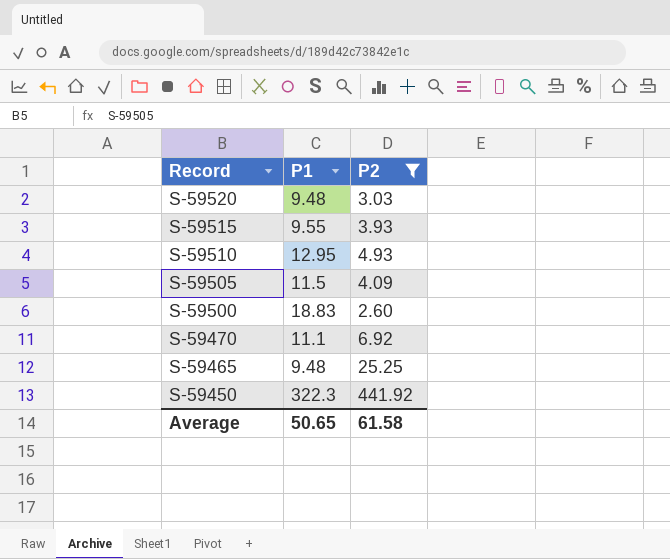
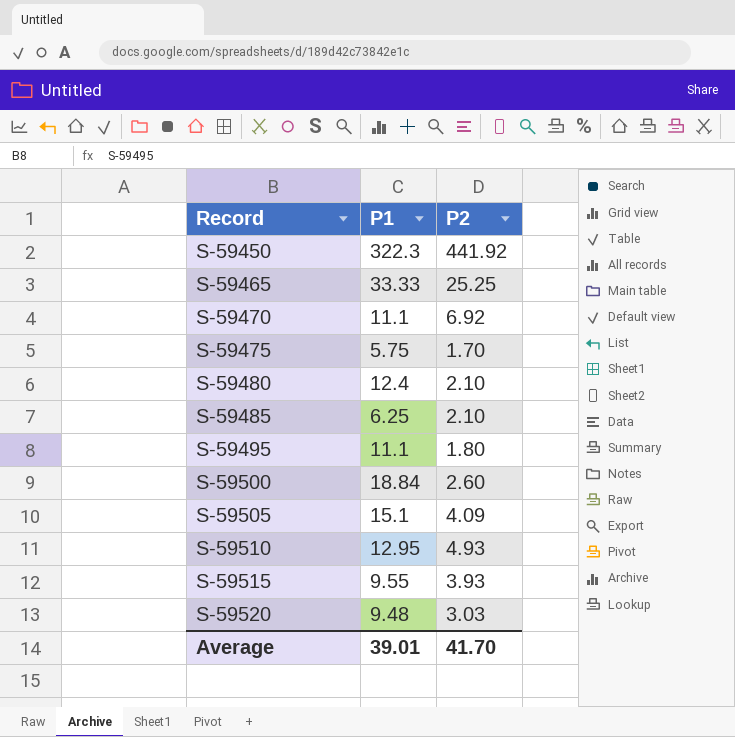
filter: P2 >= 2.60 -> none
row order: Record descending -> Record ascending
S-59465 | P1: 9.48 -> 33.33
S-59500 | P1: 18.83 -> 18.84
S-59505 | P1: 11.5 -> 15.1
Average | P1: 50.65 -> 39.01
Average | P2: 61.58 -> 41.70

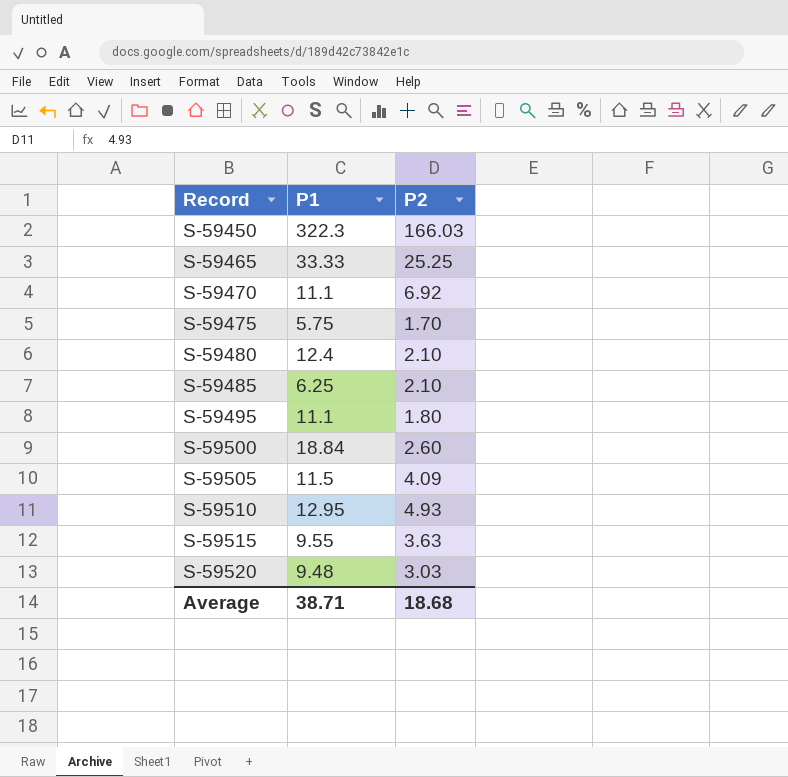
S-59450 | P2: 441.92 -> 166.03
S-59505 | P1: 15.1 -> 11.5
S-59515 | P2: 3.93 -> 3.63
Average | P1: 39.01 -> 38.71
Average | P2: 41.70 -> 18.68

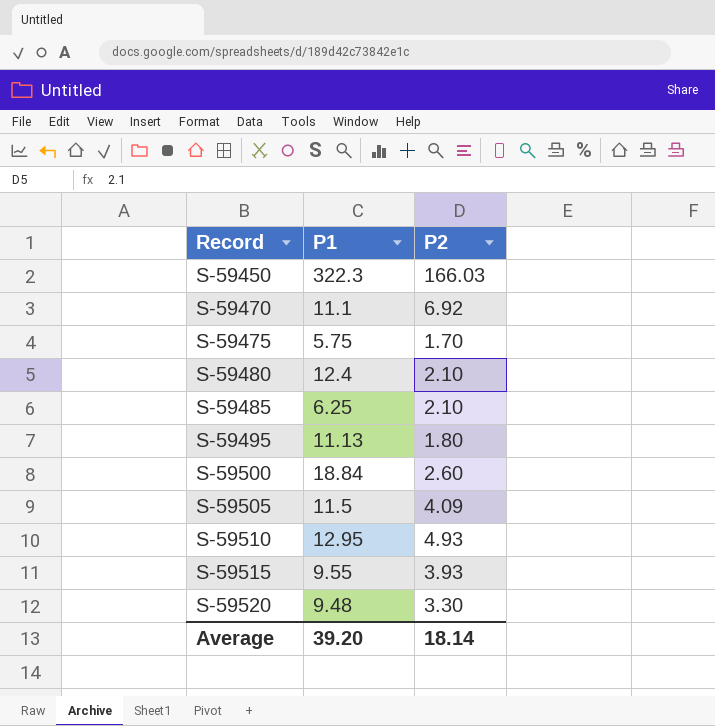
row S-59465: 33.33 | 25.25 -> none
S-59495 | P1: 11.1 -> 11.13
S-59515 | P2: 3.63 -> 3.93
S-59520 | P2: 3.03 -> 3.30
Average | P1: 38.71 -> 39.20
Average | P2: 18.68 -> 18.14

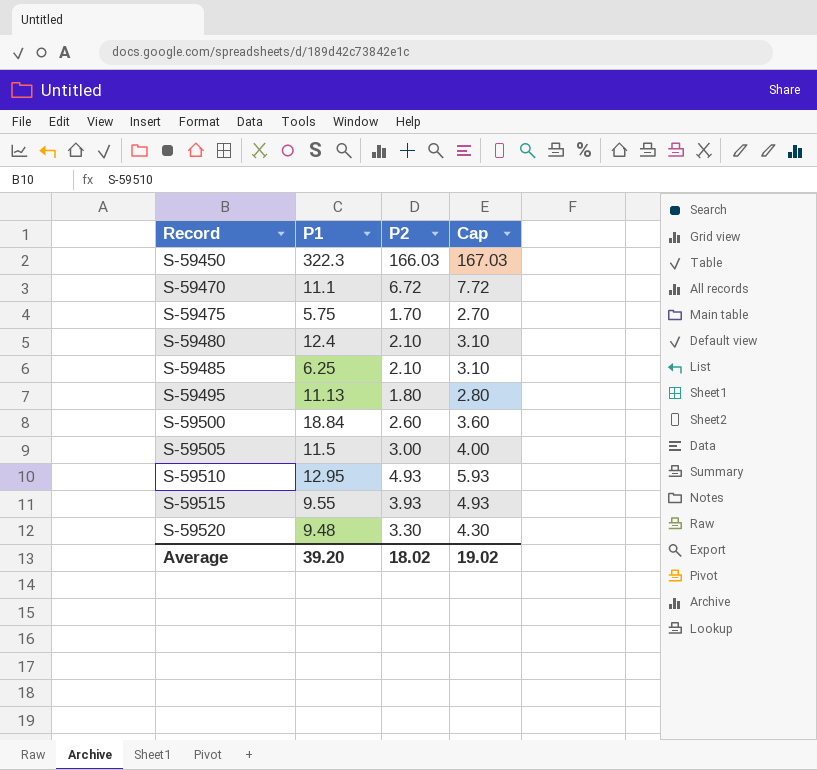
column Cap | formula: none -> [P2] + 1
S-59470 | P2: 6.92 -> 6.72
S-59505 | P2: 4.09 -> 3.00
Average | P2: 18.14 -> 18.02

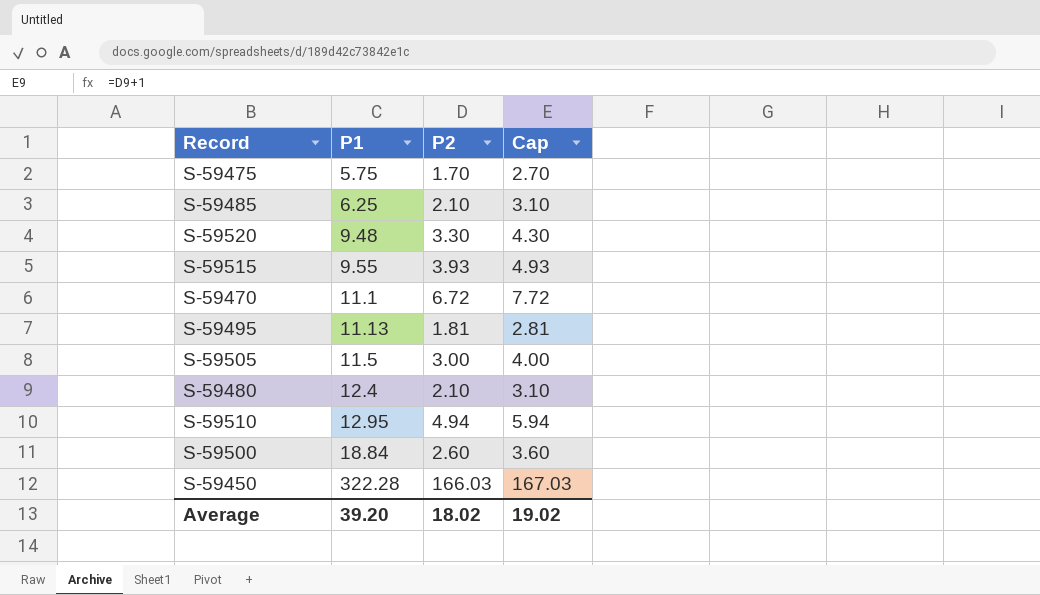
row order: Record ascending -> P1 ascending
S-59495 | P2: 1.80 -> 1.81
S-59495 | Cap: 2.80 -> 2.81
S-59510 | P2: 4.93 -> 4.94
S-59510 | Cap: 5.93 -> 5.94
S-59450 | P1: 322.3 -> 322.28

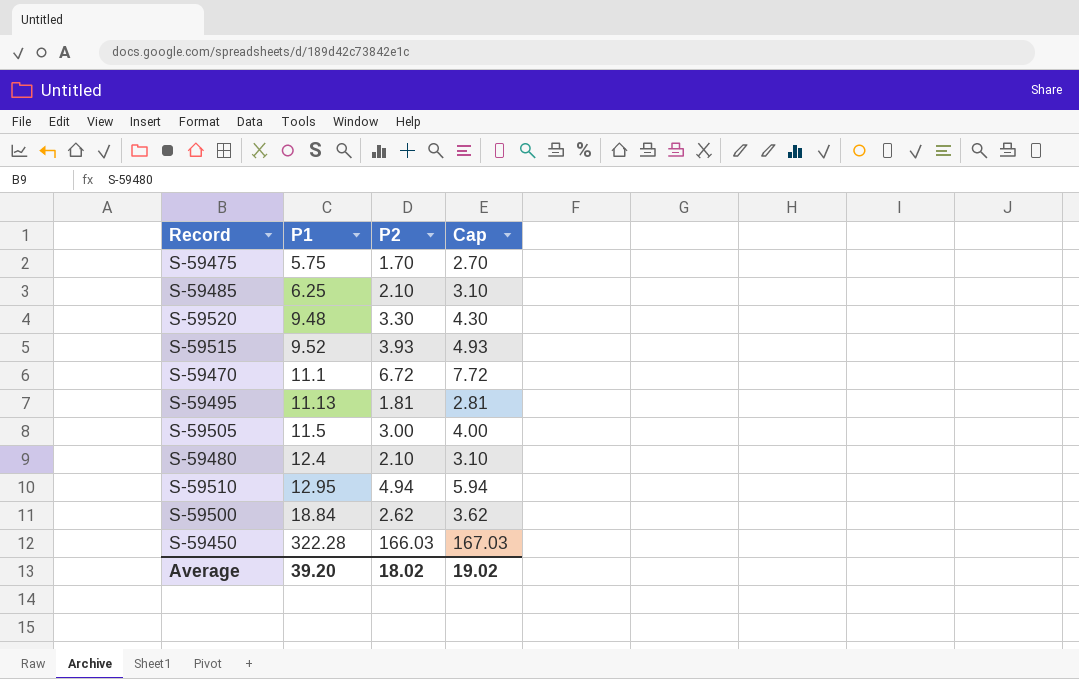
S-59515 | P1: 9.55 -> 9.52
S-59500 | P2: 2.60 -> 2.62
S-59500 | Cap: 3.60 -> 3.62

